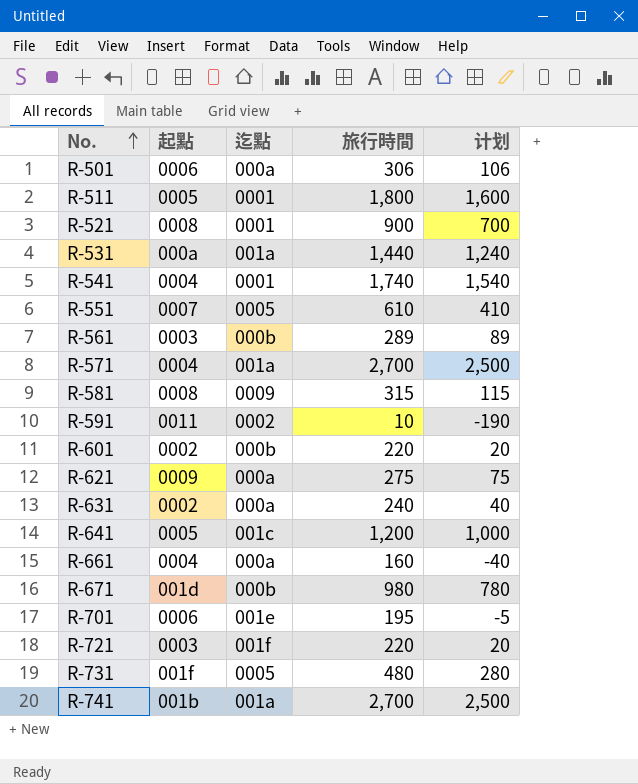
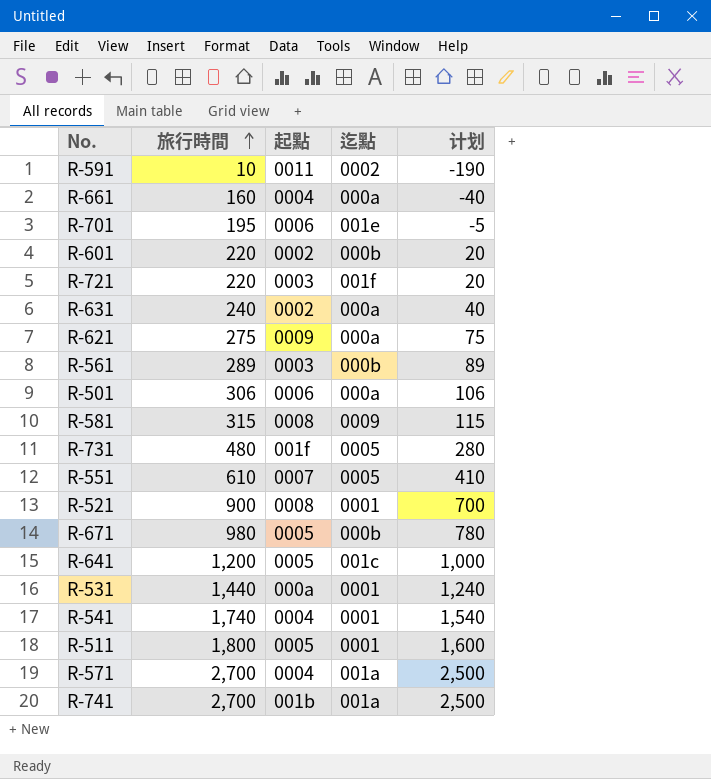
row order: No. ascending -> 旅行時間 ascending
column 旅行時間 | position: 4 -> 2
R-671 | 起點: 001d -> 0005
R-531 | 迄點: 001a -> 0001

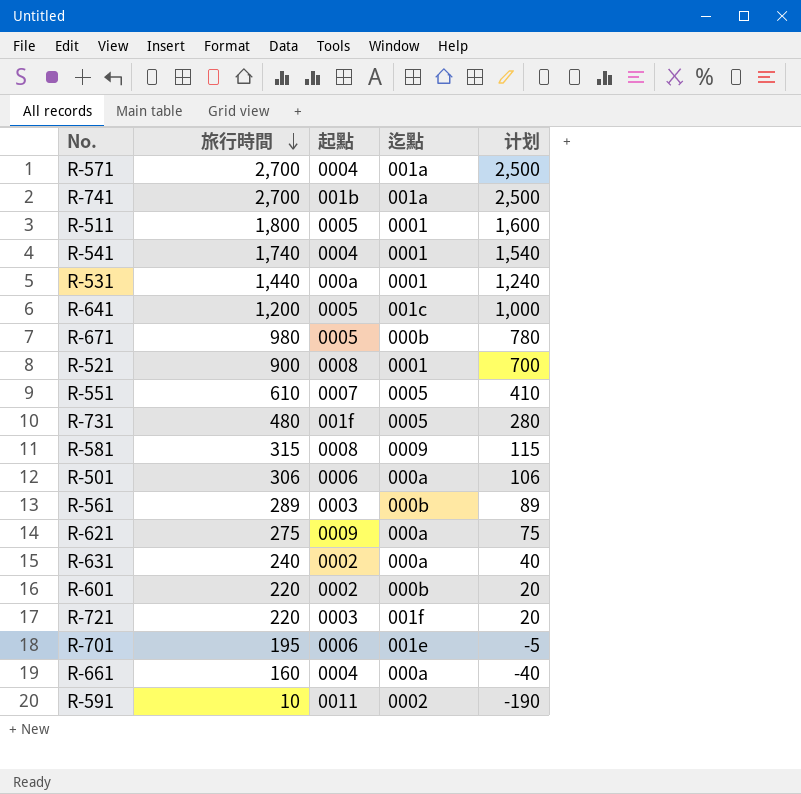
row order: 旅行時間 ascending -> 旅行時間 descending

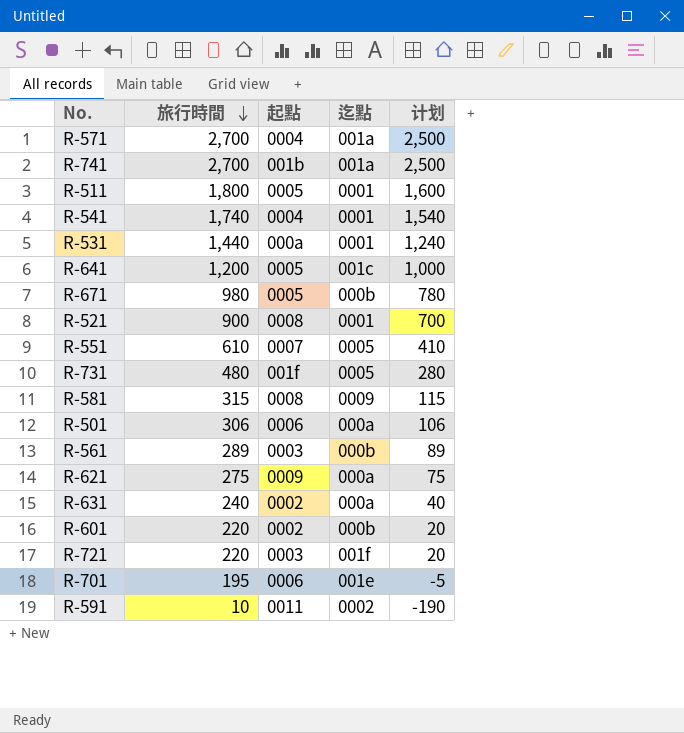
row R-661: 160 | 0004 | 000a | -40 -> none

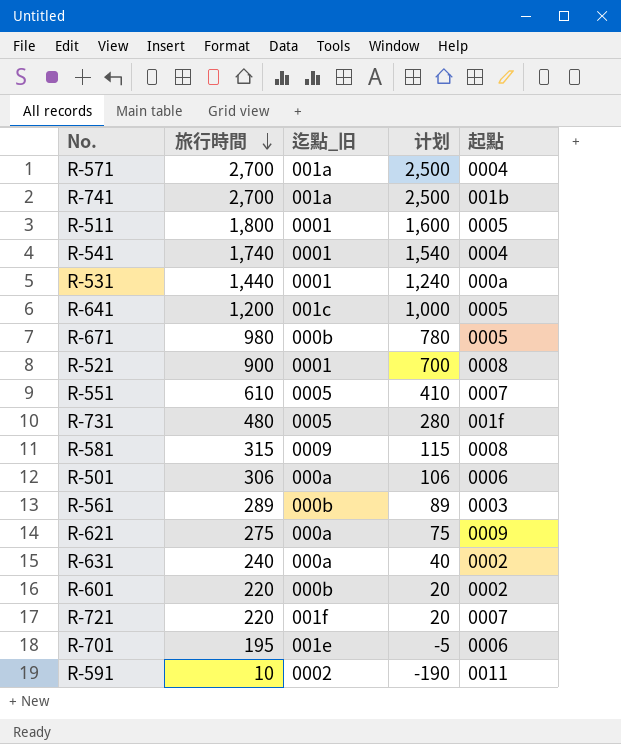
column name: 迄點 -> 迄點_旧
column 起點 | position: 3 -> 5
R-721 | 起點: 0003 -> 0007

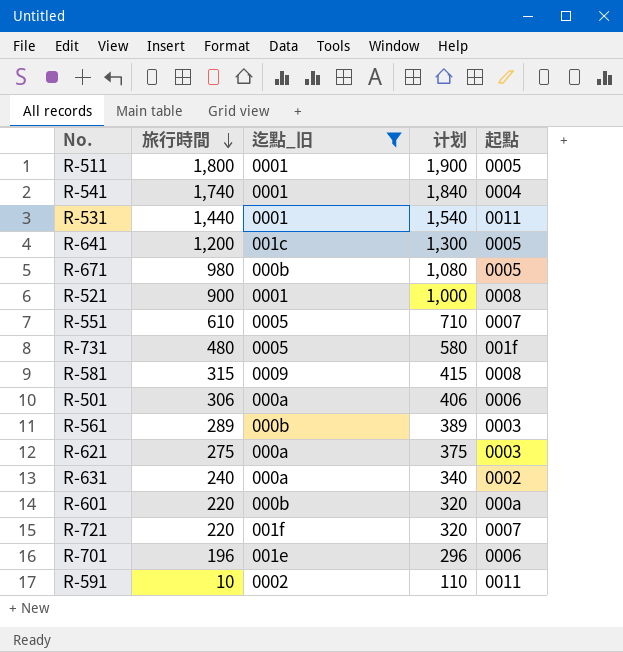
filter: none -> 迄點_旧 != 001a
column 计划 | formula: [旅行時間] - 200 -> [旅行時間] + 100
R-531 | 起點: 000a -> 0011
R-621 | 起點: 0009 -> 0003
R-601 | 起點: 0002 -> 000a
R-701 | 旅行時間: 195 -> 196

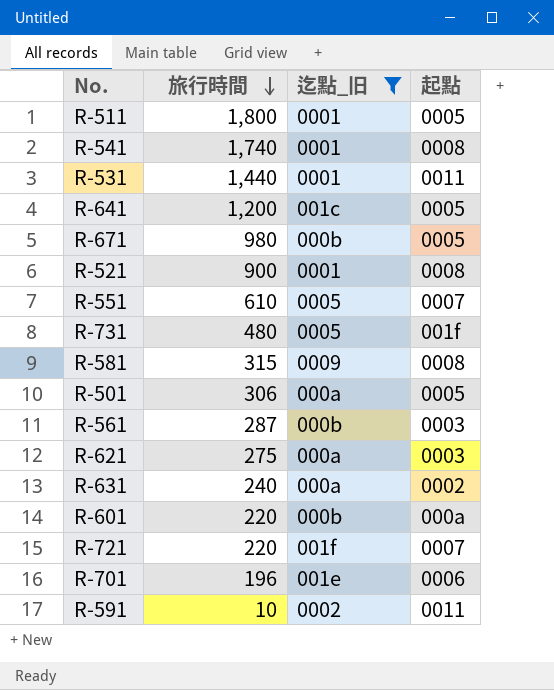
column 计划 | formula: [旅行時間] + 100 -> none
R-541 | 起點: 0004 -> 0008
R-501 | 起點: 0006 -> 0005
R-561 | 旅行時間: 289 -> 287

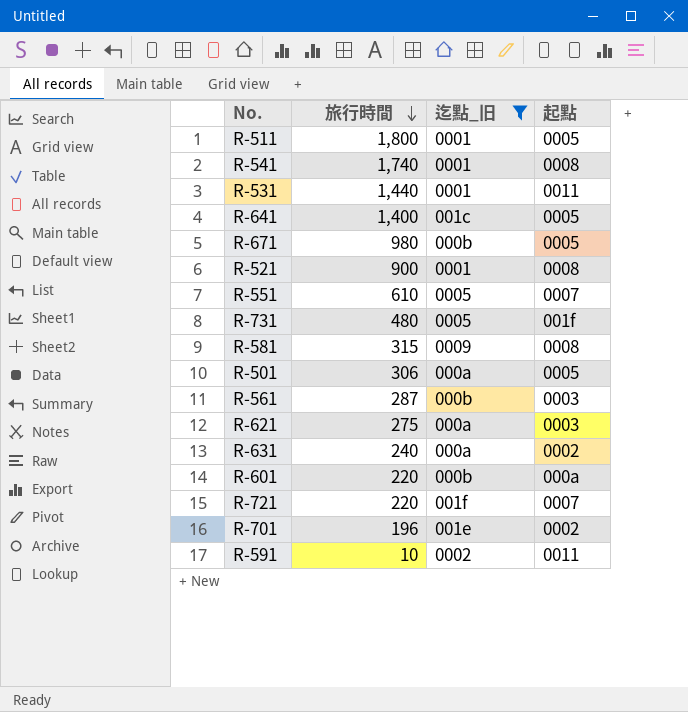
R-641 | 旅行時間: 1,200 -> 1,400
R-701 | 起點: 0006 -> 0002

